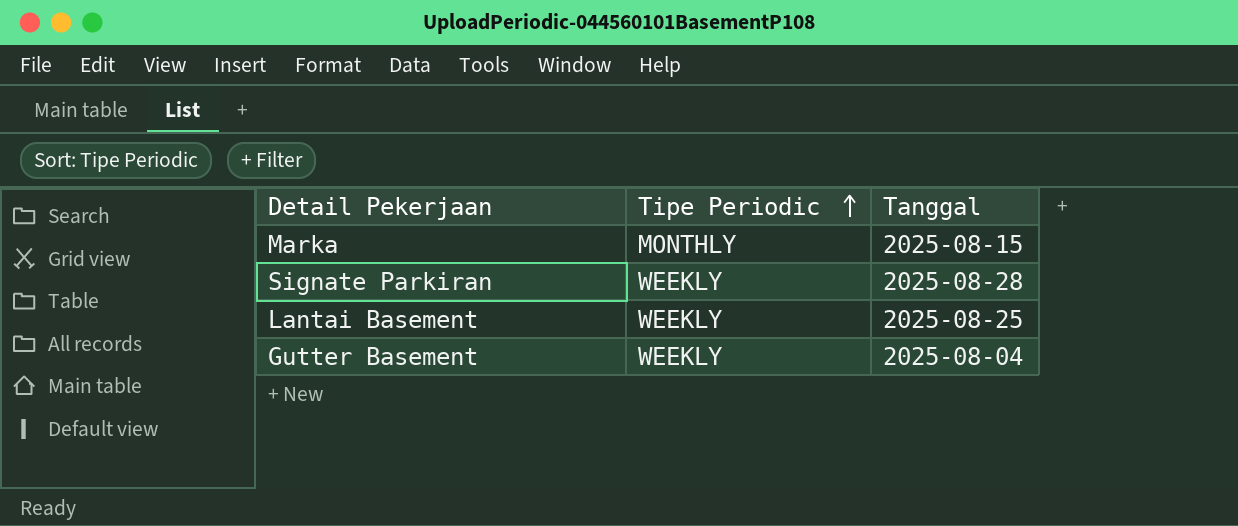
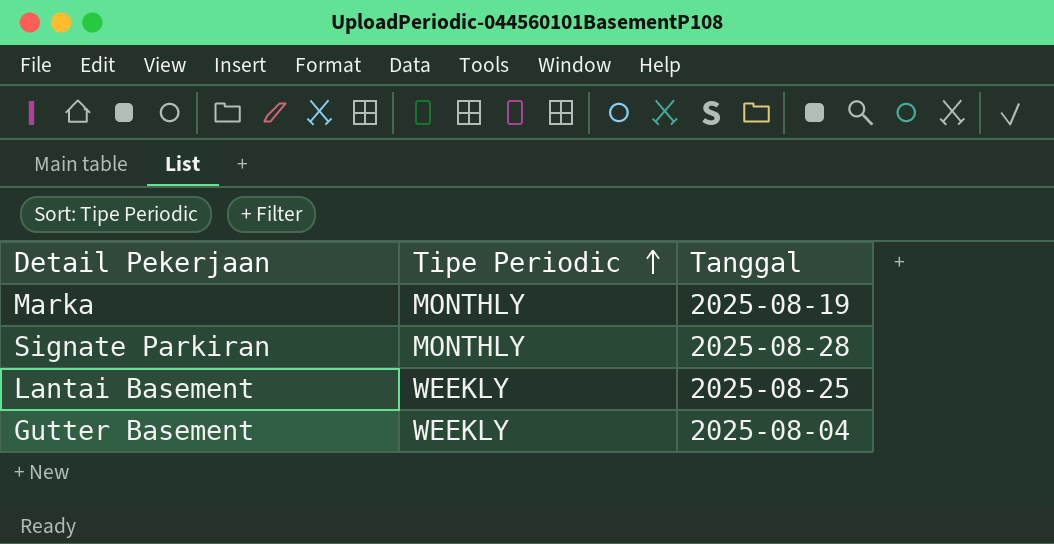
Marka | Tanggal: 2025-08-15 -> 2025-08-19
Signate Parkiran | Tipe Periodic: WEEKLY -> MONTHLY

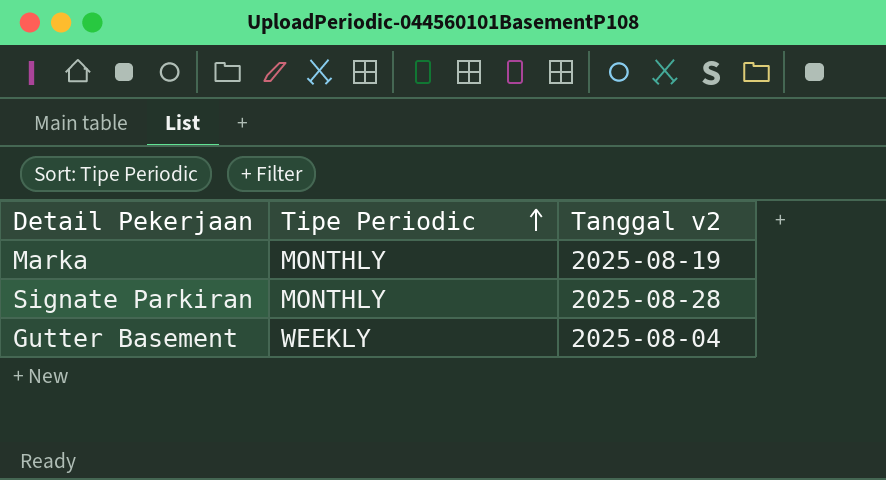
column name: Tanggal -> Tanggal v2
row Lantai Basement: WEEKLY | 2025-08-25 -> none

